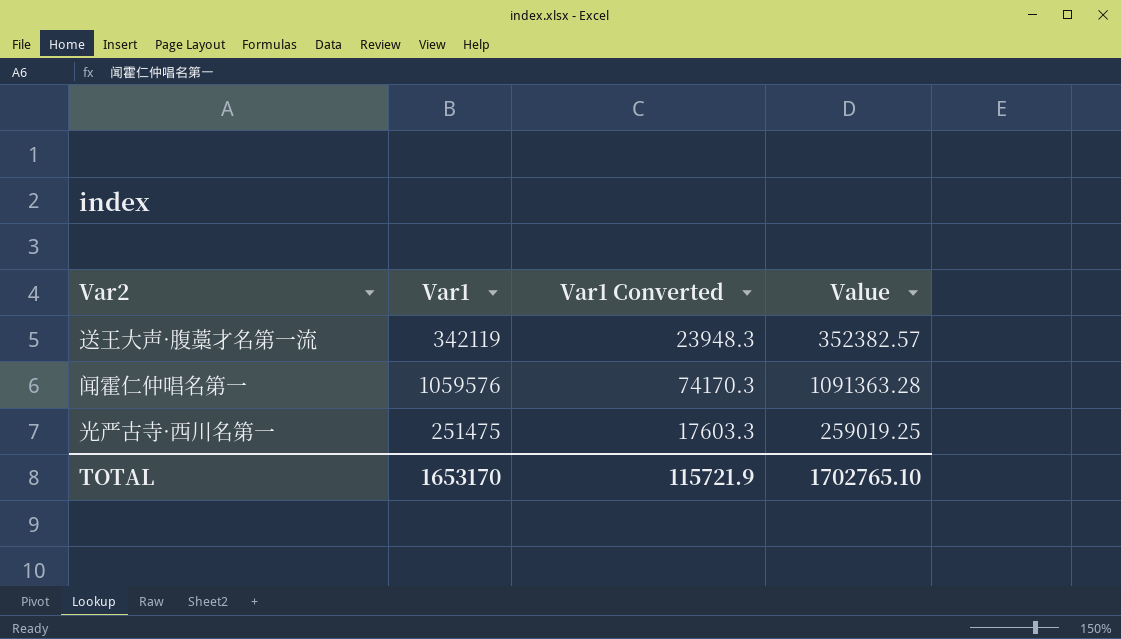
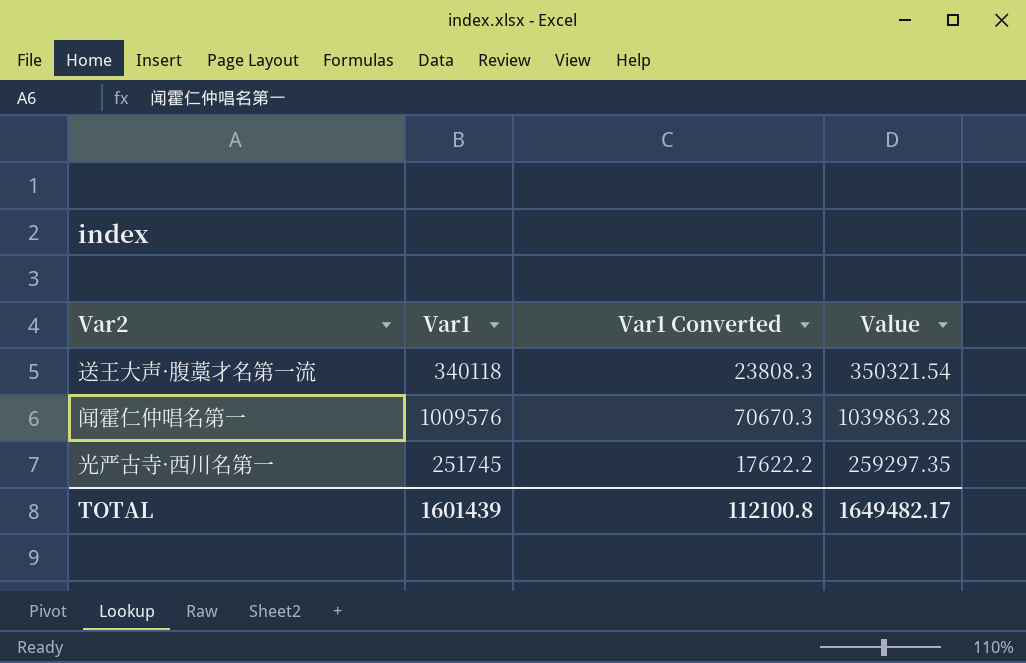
送王大声·腹藁才名第一流 | Var1: 342119 -> 340118
送王大声·腹藁才名第一流 | Var1 Converted: 23948.3 -> 23808.3
送王大声·腹藁才名第一流 | Value: 352382.57 -> 350321.54
闻霍仁仲唱名第一 | Var1: 1059576 -> 1009576
闻霍仁仲唱名第一 | Var1 Converted: 74170.3 -> 70670.3
闻霍仁仲唱名第一 | Value: 1091363.28 -> 1039863.28
光严古寺·西川名第一 | Var1: 251475 -> 251745
光严古寺·西川名第一 | Var1 Converted: 17603.3 -> 17622.2
光严古寺·西川名第一 | Value: 259019.25 -> 259297.35
TOTAL | Var1: 1653170 -> 1601439
TOTAL | Var1 Converted: 115721.9 -> 112100.8
TOTAL | Value: 1702765.10 -> 1649482.17

